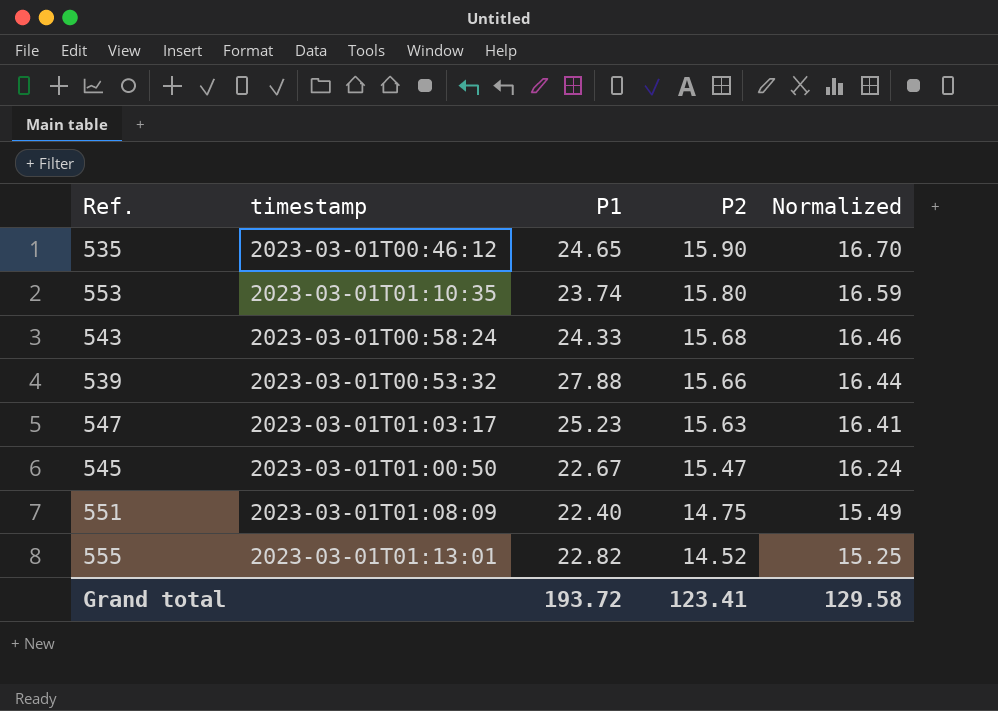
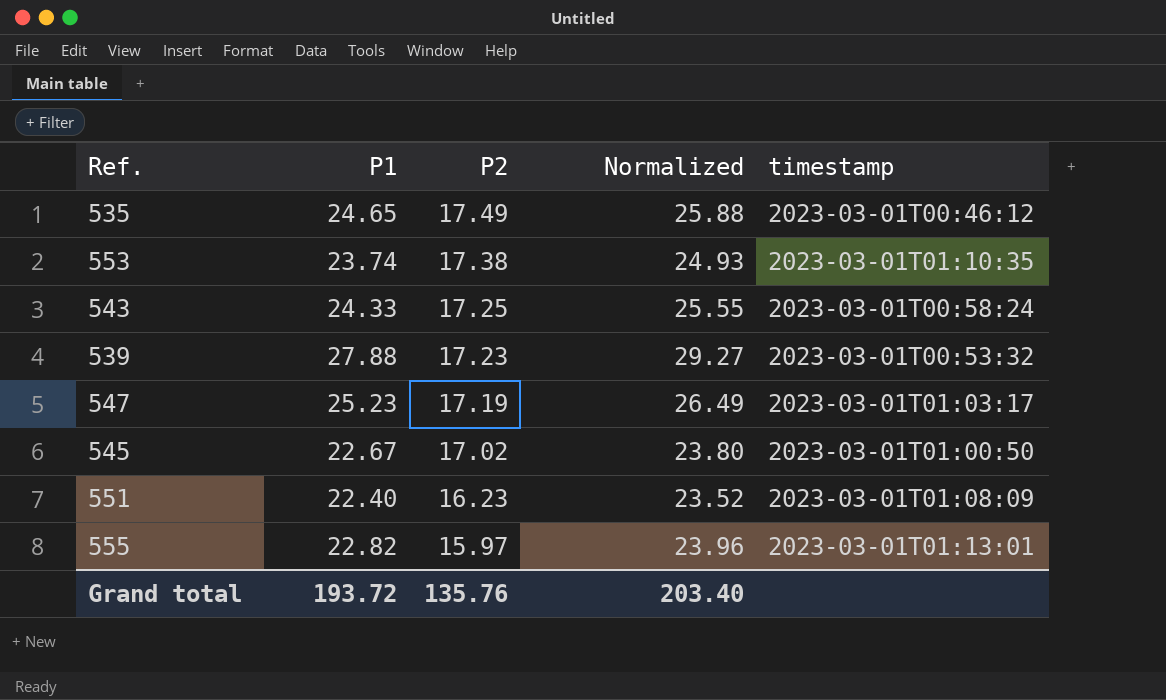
column Normalized | formula: [P2] * 1.05 -> [P1] * 1.05
column timestamp | position: 2 -> 5
535 | P2: 15.90 -> 17.49
553 | P2: 15.80 -> 17.38
543 | P2: 15.68 -> 17.25
539 | P2: 15.66 -> 17.23
547 | P2: 15.63 -> 17.19
545 | P2: 15.47 -> 17.02
551 | P2: 14.75 -> 16.23
555 | P2: 14.52 -> 15.97
Grand total | P2: 123.41 -> 135.76
Grand total | Normalized: 129.58 -> 203.40

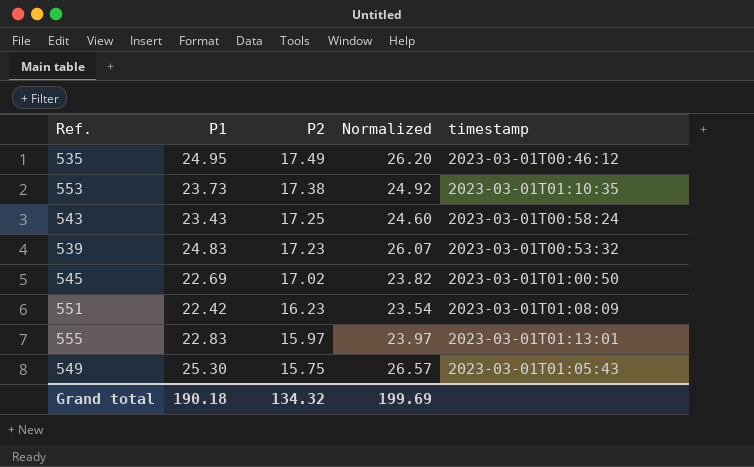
row 547: 25.23 | 17.19 | 26.49 | 2023-03-01T01:03:17 -> none
535 | P1: 24.65 -> 24.95
535 | Normalized: 25.88 -> 26.20
553 | P1: 23.74 -> 23.73
553 | Normalized: 24.93 -> 24.92
543 | P1: 24.33 -> 23.43
543 | Normalized: 25.55 -> 24.60
539 | P1: 27.88 -> 24.83
539 | Normalized: 29.27 -> 26.07
545 | P1: 22.67 -> 22.69
545 | Normalized: 23.80 -> 23.82
551 | P1: 22.40 -> 22.42
551 | Normalized: 23.52 -> 23.54
555 | P1: 22.82 -> 22.83
555 | Normalized: 23.96 -> 23.97
row 549: none -> 25.30 | 15.75 | 26.57 | 2023-03-01T01:05:43
Grand total | P1: 193.72 -> 190.18
Grand total | P2: 135.76 -> 134.32
Grand total | Normalized: 203.40 -> 199.69

